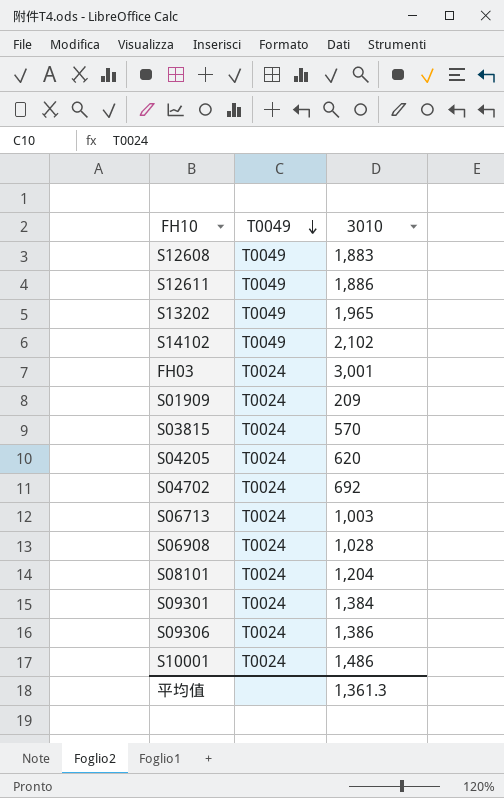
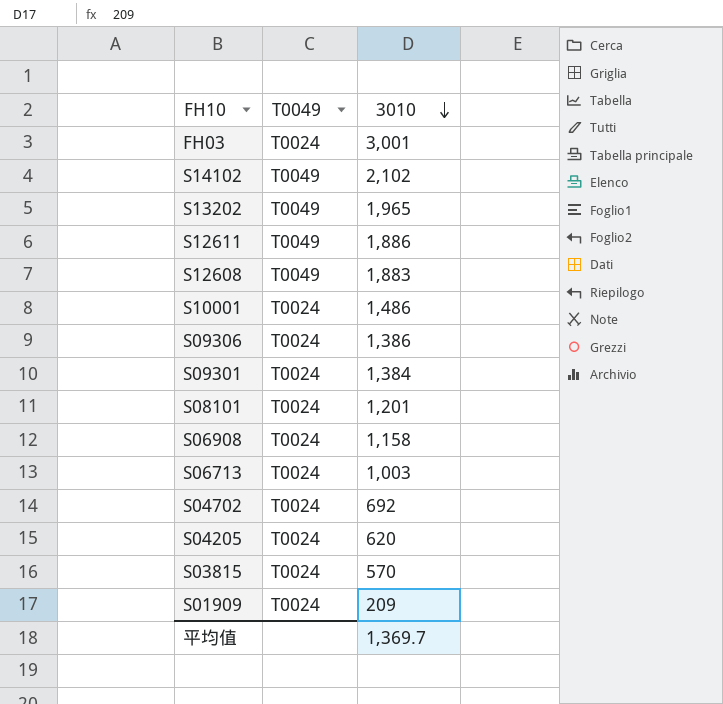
row order: T0049 descending -> 3010 descending
S08101 | 3010: 1,204 -> 1,201
S06908 | 3010: 1,028 -> 1,158
平均值 | 3010: 1,361.3 -> 1,369.7

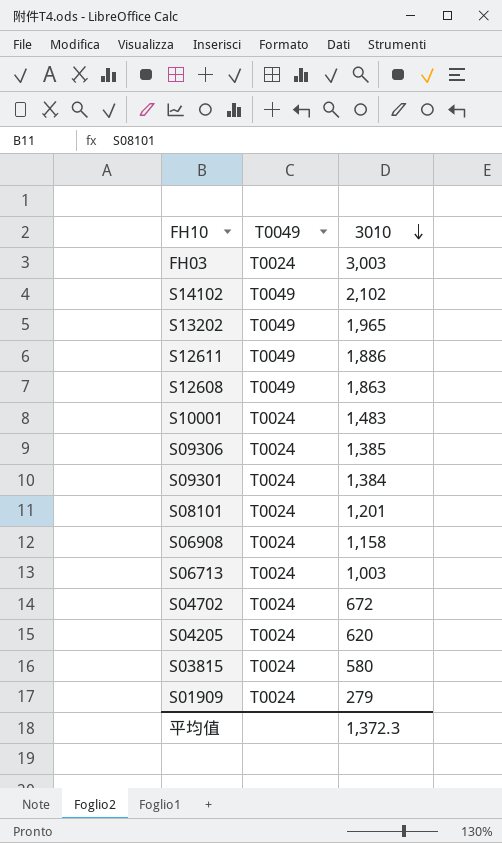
FH03 | 3010: 3,001 -> 3,003
S12608 | 3010: 1,883 -> 1,863
S10001 | 3010: 1,486 -> 1,483
S09306 | 3010: 1,386 -> 1,385
S04702 | 3010: 692 -> 672
S03815 | 3010: 570 -> 580
S01909 | 3010: 209 -> 279
平均值 | 3010: 1,369.7 -> 1,372.3

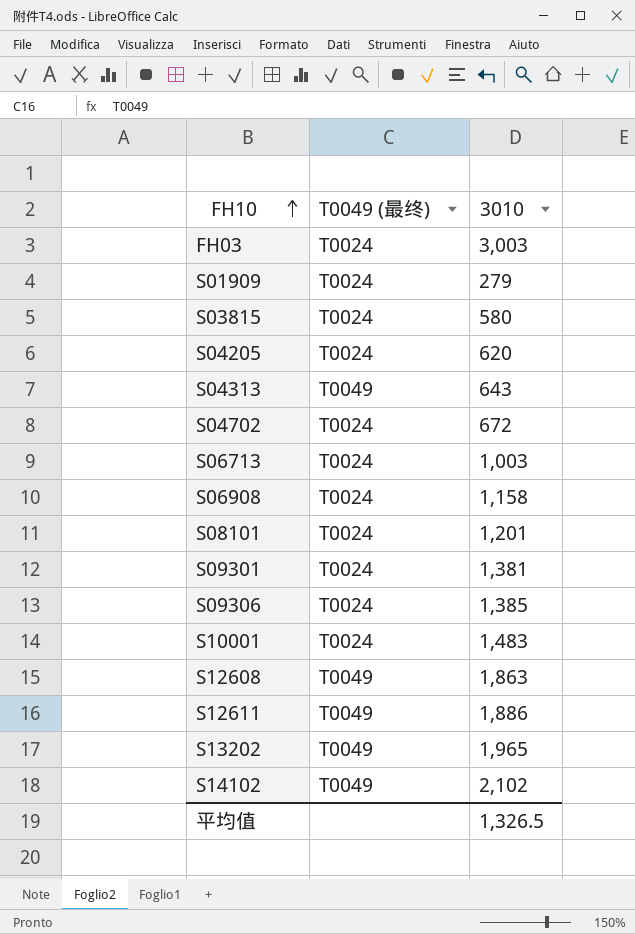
row order: 3010 descending -> FH10 ascending
column name: T0049 -> T0049 (最终)
row S04313: none -> T0049 | 643
S09301 | 3010: 1,384 -> 1,381
平均值 | 3010: 1,372.3 -> 1,326.5

